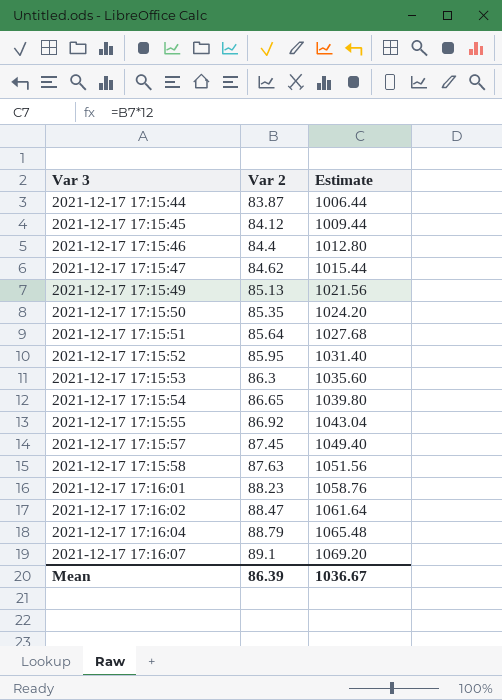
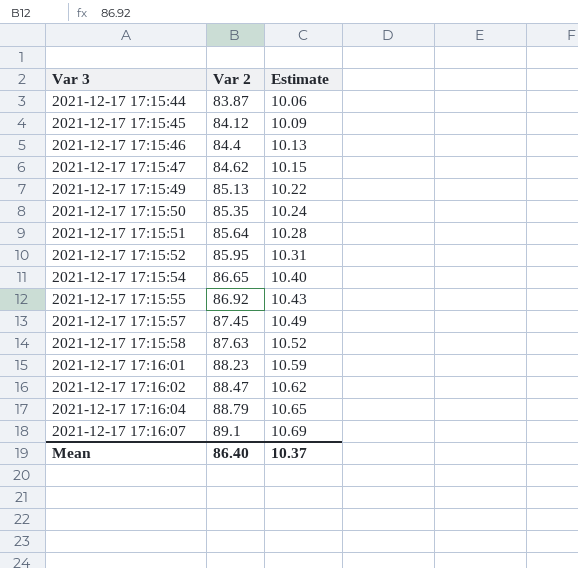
column Estimate | formula: [Var 2] * 12 -> [Var 2] * 0.12
row 2021-12-17 17:15:53: 86.3 | 1035.60 -> none
Mean | Var 2: 86.39 -> 86.40
Mean | Estimate: 1036.67 -> 10.37

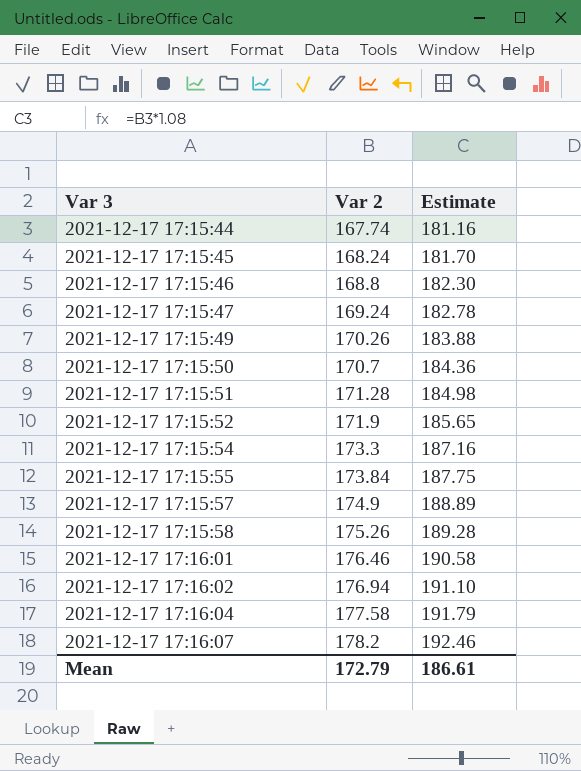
column Estimate | formula: [Var 2] * 0.12 -> [Var 2] * 1.08
2021-12-17 17:15:44 | Var 2: 83.87 -> 167.74
2021-12-17 17:15:45 | Var 2: 84.12 -> 168.24
2021-12-17 17:15:46 | Var 2: 84.4 -> 168.8
2021-12-17 17:15:47 | Var 2: 84.62 -> 169.24
2021-12-17 17:15:49 | Var 2: 85.13 -> 170.26
2021-12-17 17:15:50 | Var 2: 85.35 -> 170.7
2021-12-17 17:15:51 | Var 2: 85.64 -> 171.28
2021-12-17 17:15:52 | Var 2: 85.95 -> 171.9
2021-12-17 17:15:54 | Var 2: 86.65 -> 173.3
2021-12-17 17:15:55 | Var 2: 86.92 -> 173.84
2021-12-17 17:15:57 | Var 2: 87.45 -> 174.9
2021-12-17 17:15:58 | Var 2: 87.63 -> 175.26
2021-12-17 17:16:01 | Var 2: 88.23 -> 176.46
2021-12-17 17:16:02 | Var 2: 88.47 -> 176.94
2021-12-17 17:16:04 | Var 2: 88.79 -> 177.58
2021-12-17 17:16:07 | Var 2: 89.1 -> 178.2
Mean | Var 2: 86.40 -> 172.79
Mean | Estimate: 10.37 -> 186.61

